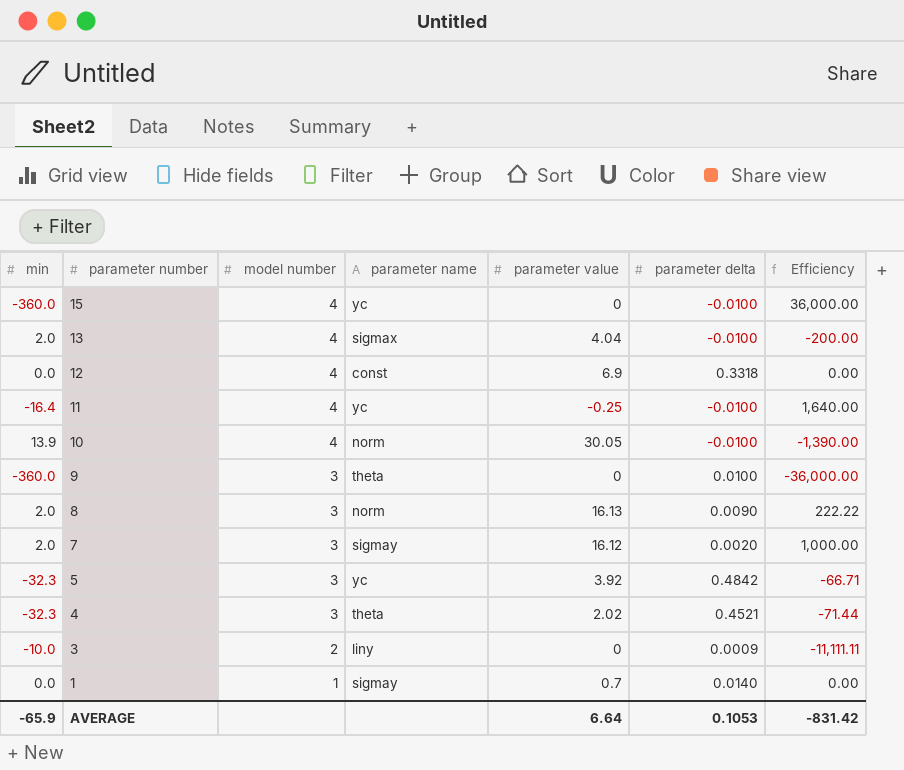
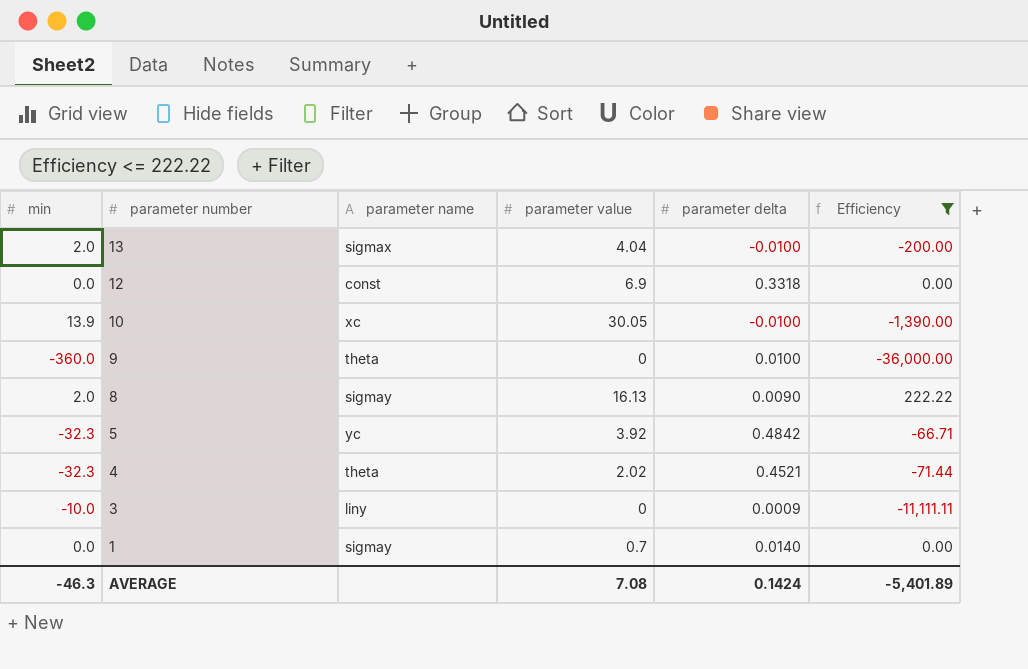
filter: none -> Efficiency <= 222.22
column model number | position: 3 -> none
10 | parameter name: norm -> xc
8 | parameter name: norm -> sigmay
AVERAGE | min: -65.9 -> -46.3
AVERAGE | parameter value: 6.64 -> 7.08
AVERAGE | parameter delta: 0.1053 -> 0.1424
AVERAGE | Efficiency: -831.42 -> -5,401.89

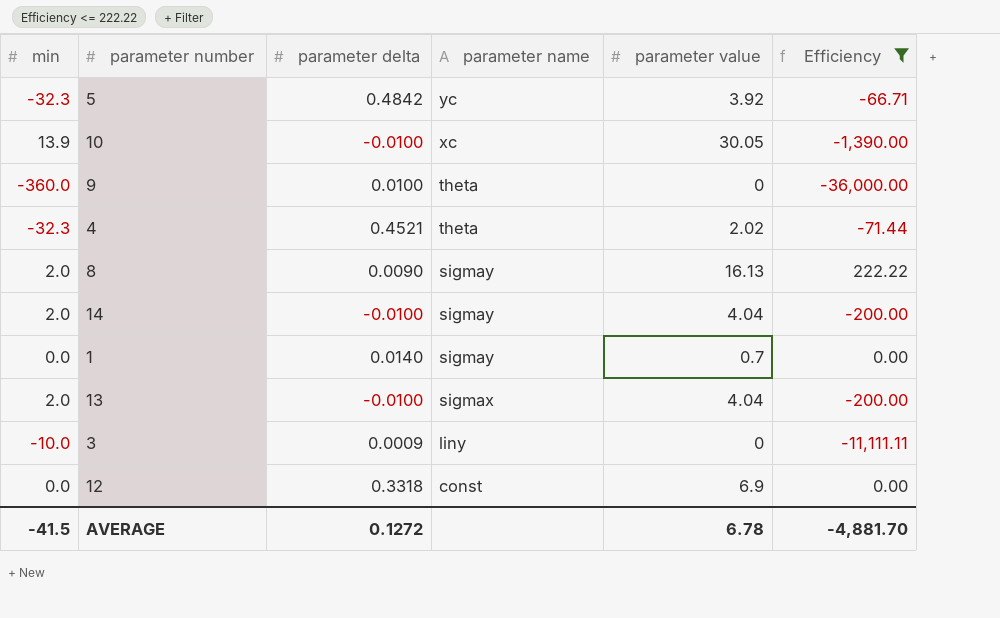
row order: parameter number descending -> parameter name descending
column parameter delta | position: 5 -> 3
row 14: none -> 2.0 | -0.0100 | sigmay | 4.04 | -200.00
AVERAGE | min: -46.3 -> -41.5
AVERAGE | parameter delta: 0.1424 -> 0.1272
AVERAGE | parameter value: 7.08 -> 6.78
AVERAGE | Efficiency: -5,401.89 -> -4,881.70

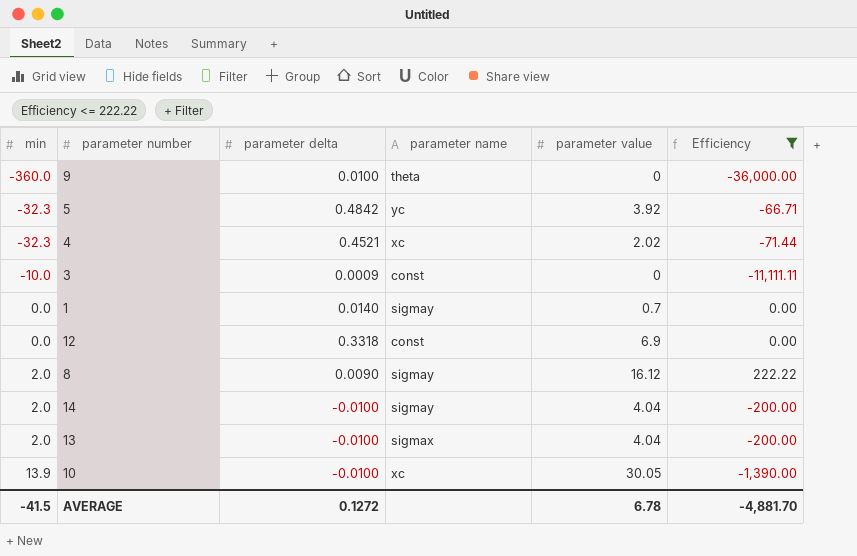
row order: parameter name descending -> min ascending
4 | parameter name: theta -> xc
3 | parameter name: liny -> const
8 | parameter value: 16.13 -> 16.12

